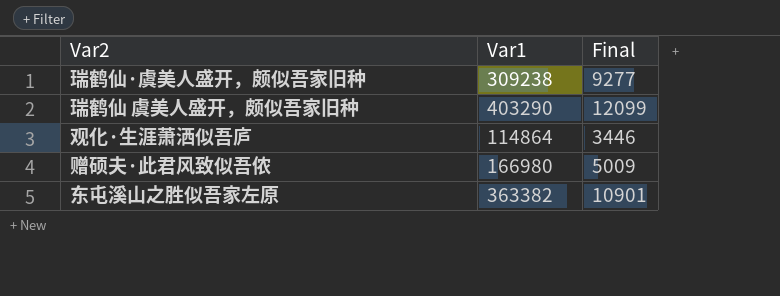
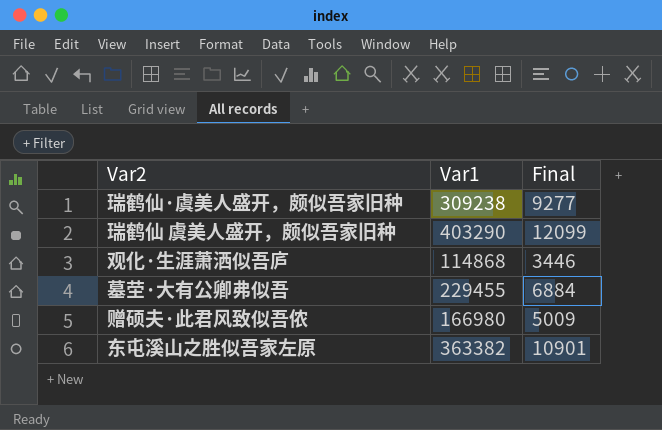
观化·生涯萧洒似吾庐 | Var1: 114864 -> 114868
row 墓茔·大有公卿弗似吾: none -> 229455 | 6884

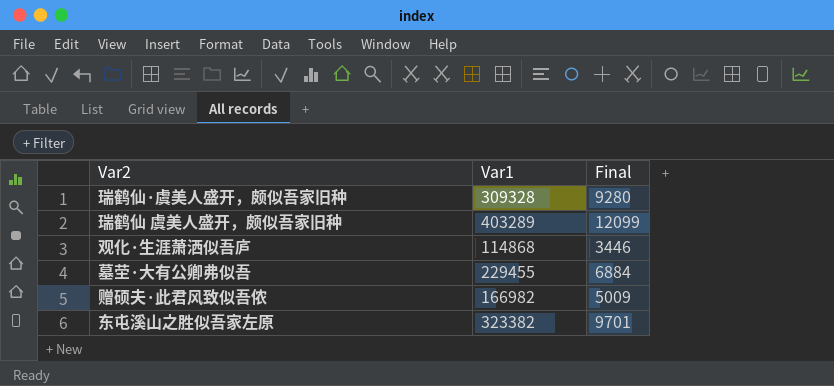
瑞鹤仙·虞美人盛开，颇似吾家旧种 | Var1: 309238 -> 309328
瑞鹤仙·虞美人盛开，颇似吾家旧种 | Final: 9277 -> 9280
瑞鹤仙 虞美人盛开，颇似吾家旧种 | Var1: 403290 -> 403289
赠硕夫·此君风致似吾侬 | Var1: 166980 -> 166982
东屯溪山之胜似吾家左原 | Var1: 363382 -> 323382
东屯溪山之胜似吾家左原 | Final: 10901 -> 9701

